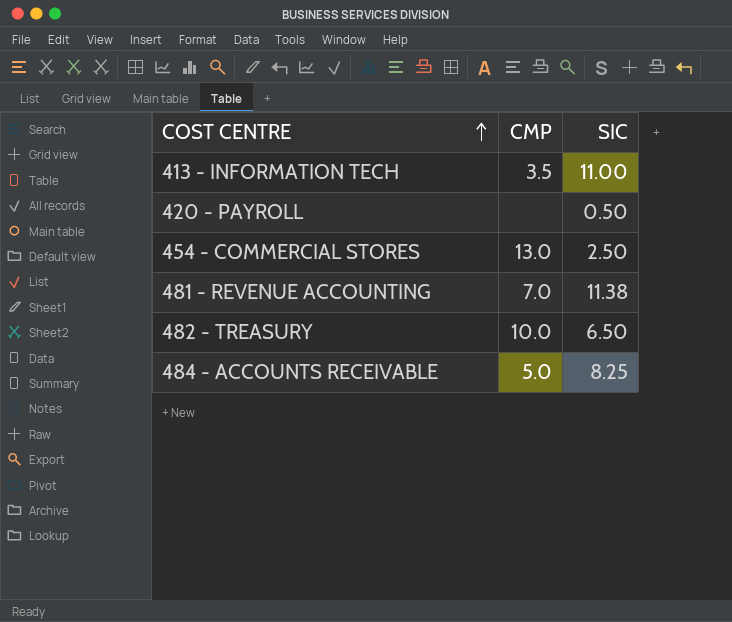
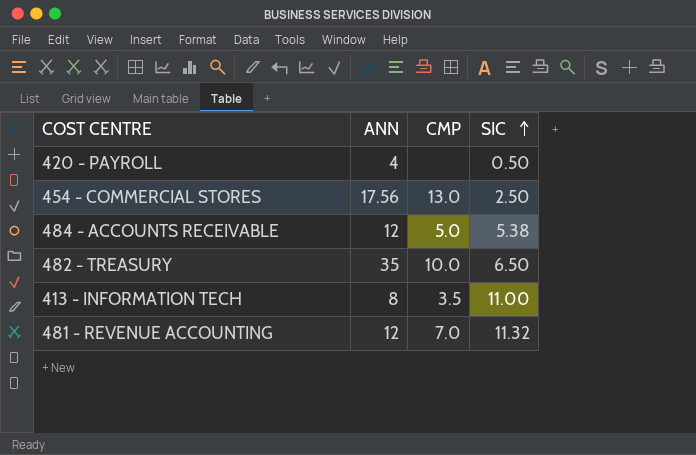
row order: COST CENTRE ascending -> SIC ascending
column ANN | position: none -> 2
484 - ACCOUNTS RECEIVABLE | SIC: 8.25 -> 5.38
481 - REVENUE ACCOUNTING | SIC: 11.38 -> 11.32

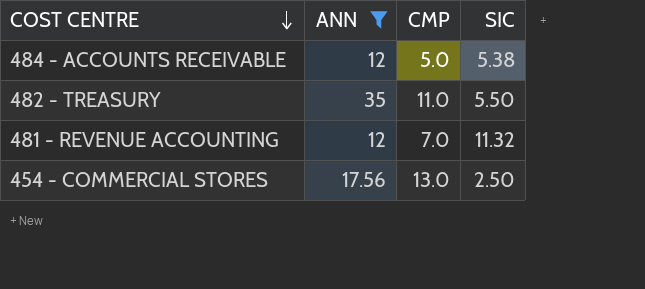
filter: none -> ANN >= 12
row order: SIC ascending -> COST CENTRE descending
482 - TREASURY | CMP: 10.0 -> 11.0
482 - TREASURY | SIC: 6.50 -> 5.50

